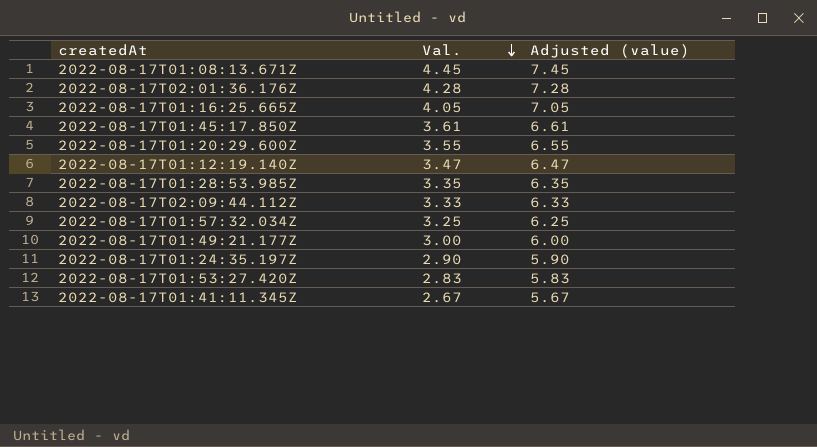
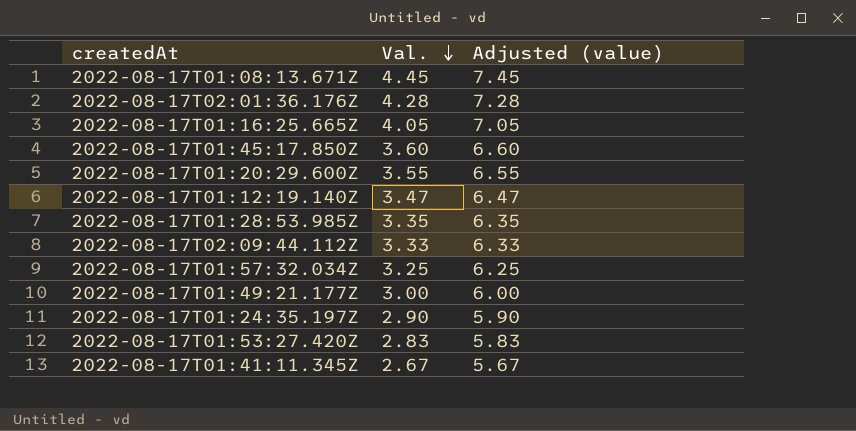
2022-08-17T01:45:17.850Z | Val.: 3.61 -> 3.60
2022-08-17T01:45:17.850Z | Adjusted (value): 6.61 -> 6.60

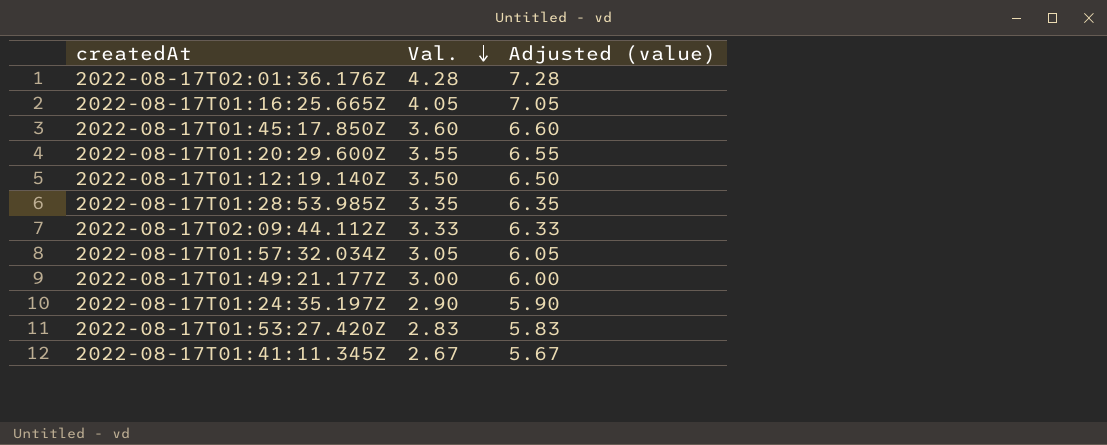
row 2022-08-17T01:08:13.671Z: 4.45 | 7.45 -> none
2022-08-17T01:12:19.140Z | Val.: 3.47 -> 3.50
2022-08-17T01:12:19.140Z | Adjusted (value): 6.47 -> 6.50
2022-08-17T01:57:32.034Z | Val.: 3.25 -> 3.05
2022-08-17T01:57:32.034Z | Adjusted (value): 6.25 -> 6.05

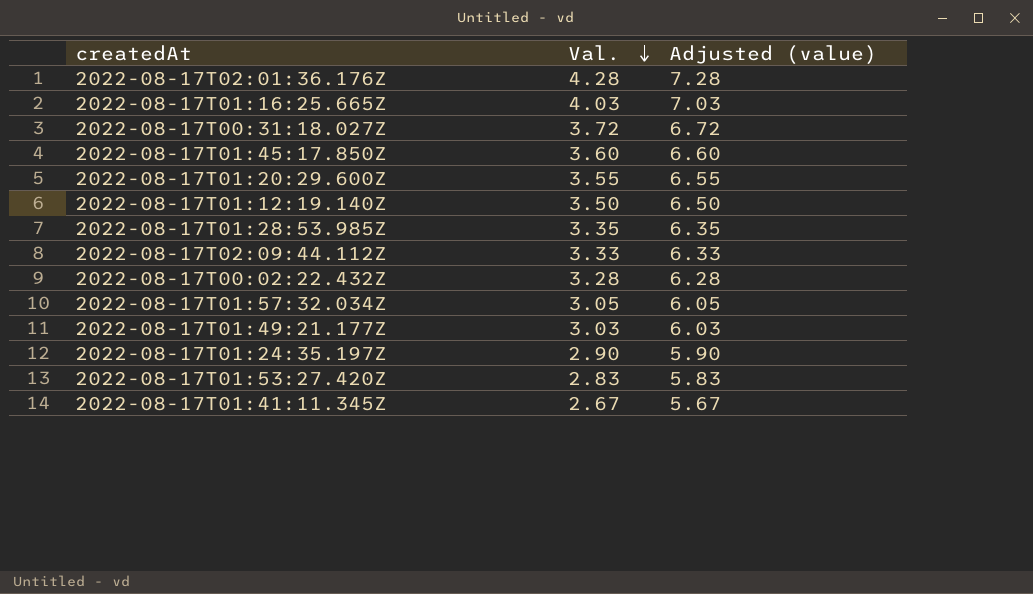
2022-08-17T01:16:25.665Z | Val.: 4.05 -> 4.03
2022-08-17T01:16:25.665Z | Adjusted (value): 7.05 -> 7.03
row 2022-08-17T00:31:18.027Z: none -> 3.72 | 6.72
row 2022-08-17T00:02:22.432Z: none -> 3.28 | 6.28
2022-08-17T01:49:21.177Z | Val.: 3.00 -> 3.03
2022-08-17T01:49:21.177Z | Adjusted (value): 6.00 -> 6.03

